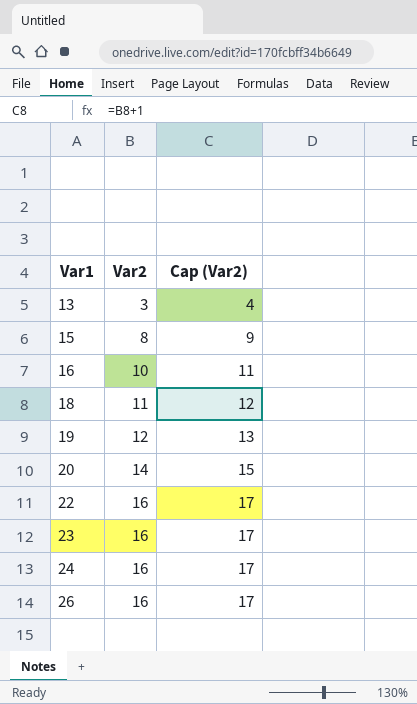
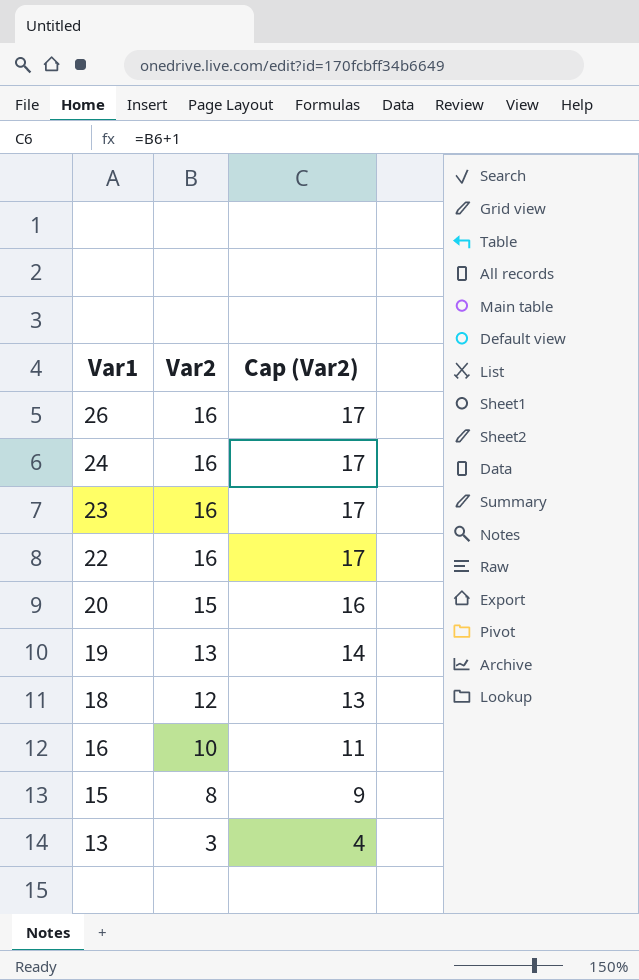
row order: Var1 ascending -> Var1 descending
20 | Var2: 14 -> 15
20 | Cap (Var2): 15 -> 16
19 | Var2: 12 -> 13
19 | Cap (Var2): 13 -> 14
18 | Var2: 11 -> 12
18 | Cap (Var2): 12 -> 13

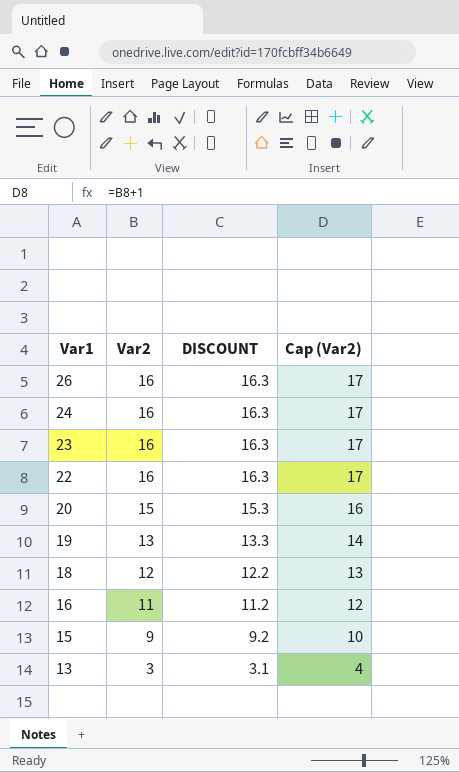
column DISCOUNT | formula: none -> [Var2] * 1.02
16 | Var2: 10 -> 11
16 | Cap (Var2): 11 -> 12
15 | Var2: 8 -> 9
15 | Cap (Var2): 9 -> 10

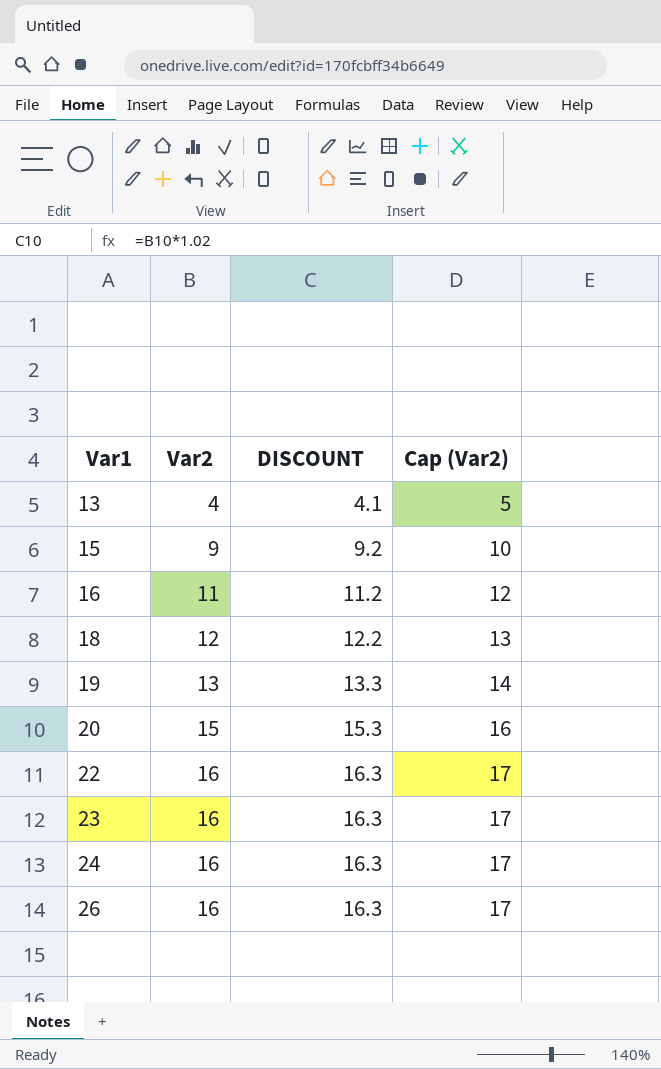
row order: Var1 descending -> Var1 ascending
13 | Var2: 3 -> 4
13 | DISCOUNT: 3.1 -> 4.1
13 | Cap (Var2): 4 -> 5

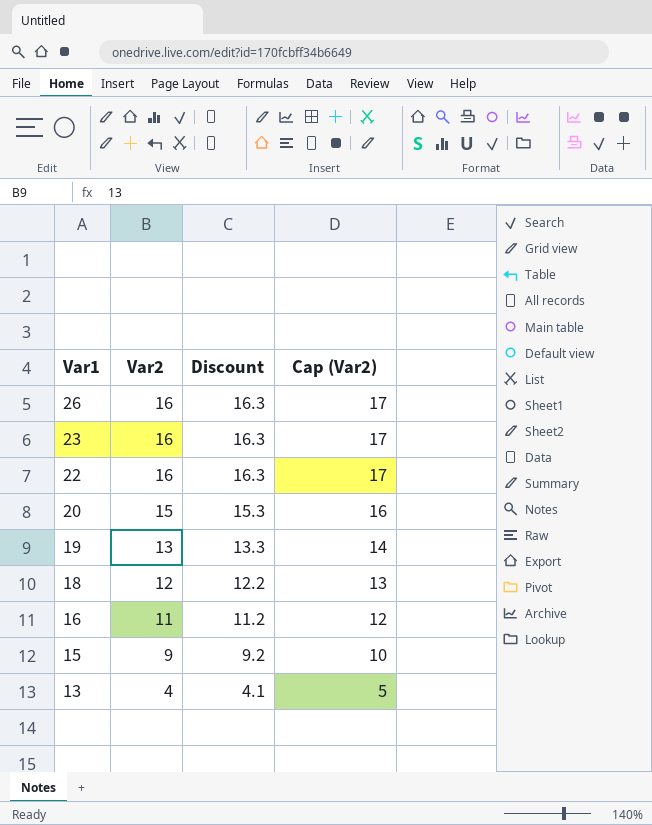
row order: Var1 ascending -> Var1 descending
column name: DISCOUNT -> Discount
row 24: 16 | 16.3 | 17 -> none

